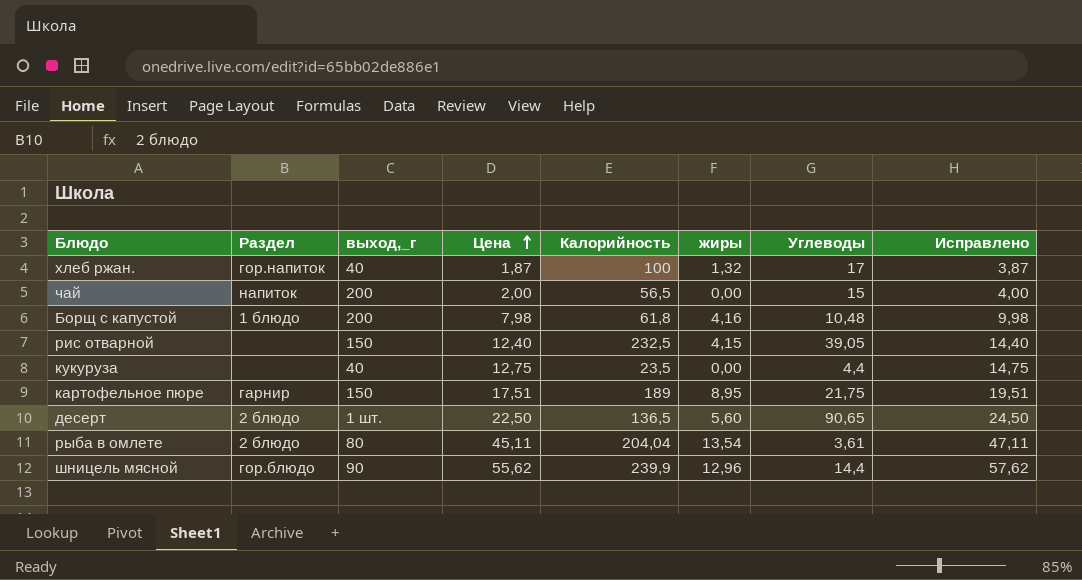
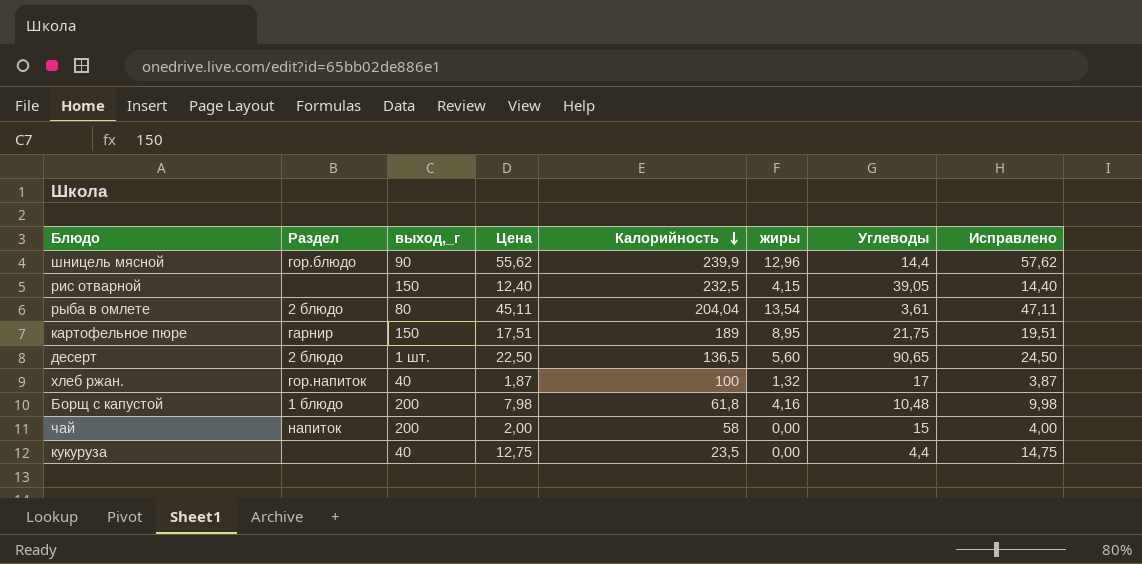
row order: Цена ascending -> Калорийность descending
чай | Калорийность: 56,5 -> 58

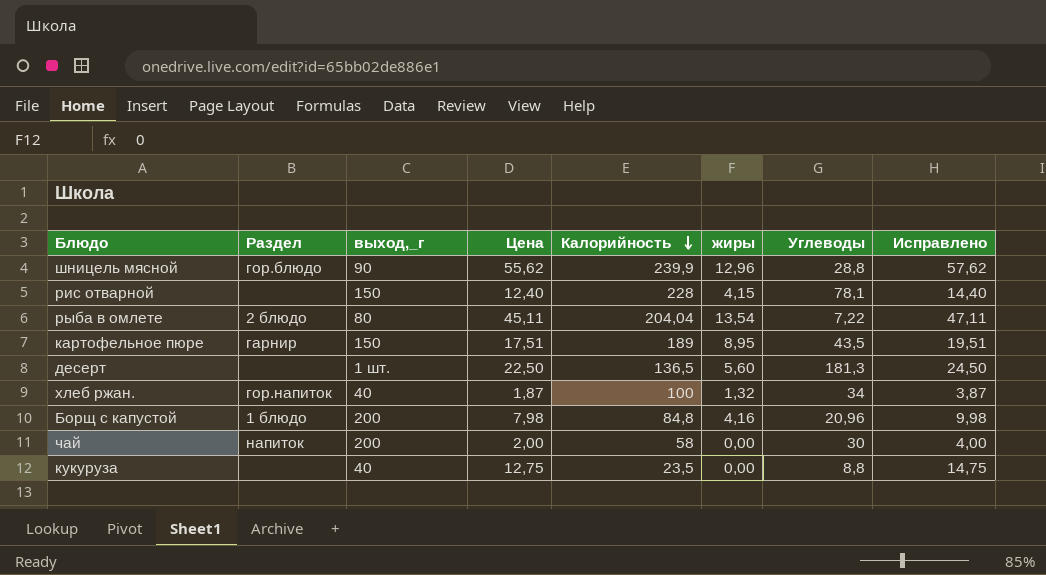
шницель мясной | Углеводы: 14,4 -> 28,8
рис отварной | Калорийность: 232,5 -> 228
рис отварной | Углеводы: 39,05 -> 78,1
рыба в омлете | Углеводы: 3,61 -> 7,22
картофельное пюре | Углеводы: 21,75 -> 43,5
десерт | Раздел: 2 блюдо -> none
десерт | Углеводы: 90,65 -> 181,3
хлеб ржан. | Углеводы: 17 -> 34
Борщ с капустой | Калорийность: 61,8 -> 84,8
Борщ с капустой | Углеводы: 10,48 -> 20,96
чай | Углеводы: 15 -> 30
кукуруза | Углеводы: 4,4 -> 8,8

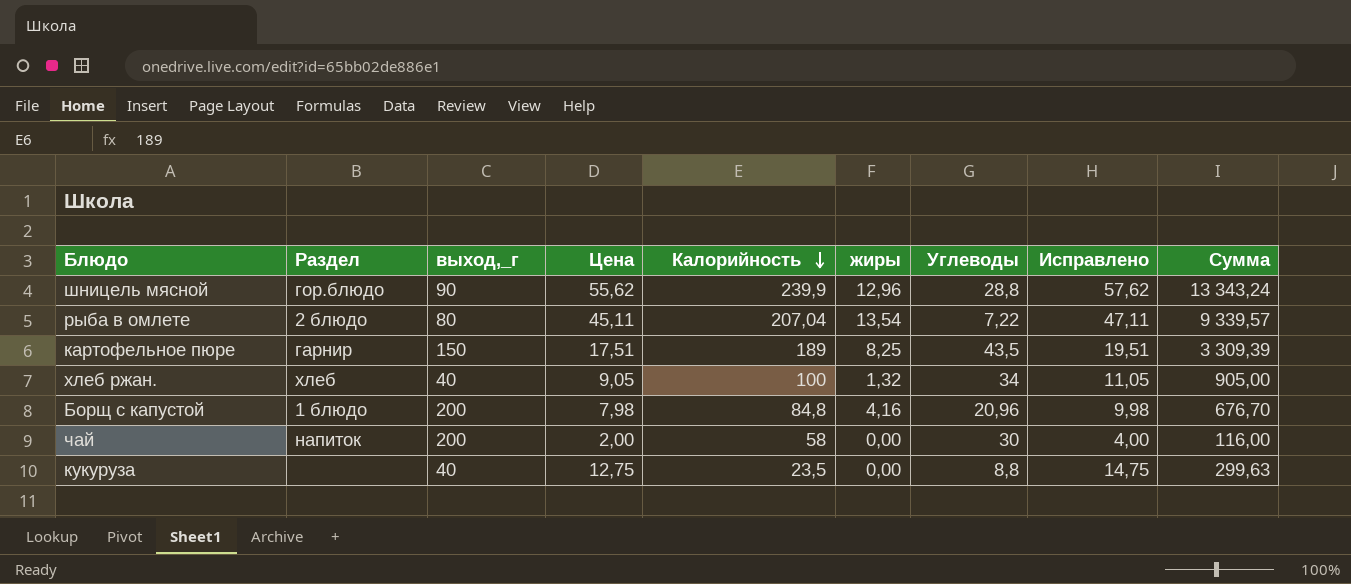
column Сумма | formula: none -> [Цена] * [Калорийность]
row рис отварной: none | 150 | 12,40 | 228 | 4,15 | 78,1 | 14,40 -> none
row десерт: none | 1 шт. | 22,50 | 136,5 | 5,60 | 181,3 | 24,50 -> none
рыба в омлете | Калорийность: 204,04 -> 207,04
картофельное пюре | жиры: 8,95 -> 8,25
хлеб ржан. | Раздел: гор.напиток -> хлеб
хлеб ржан. | Цена: 1,87 -> 9,05
хлеб ржан. | Исправлено: 3,87 -> 11,05

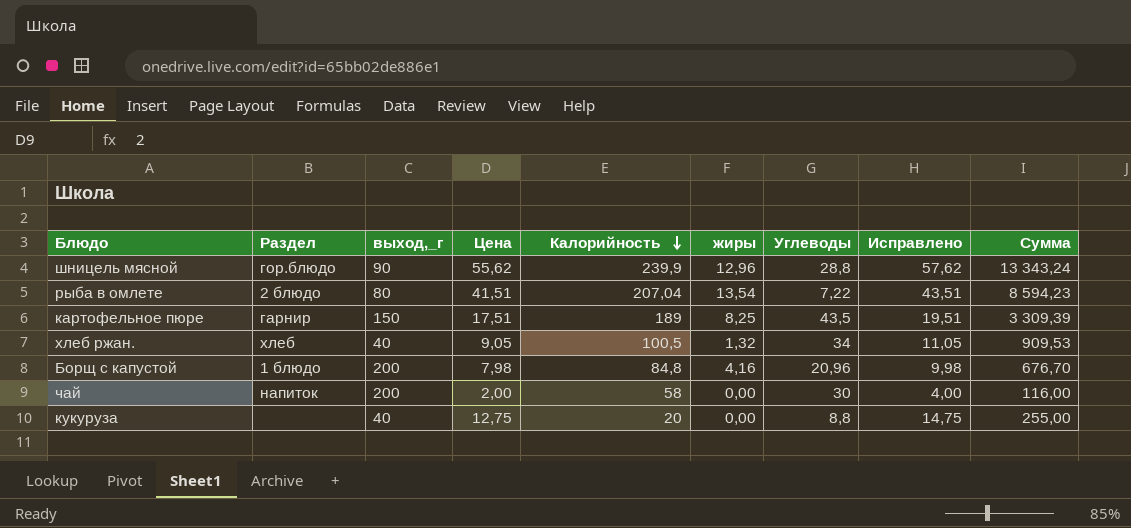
рыба в омлете | Цена: 45,11 -> 41,51
рыба в омлете | Исправлено: 47,11 -> 43,51
рыба в омлете | Сумма: 9 339,57 -> 8 594,23
хлеб ржан. | Калорийность: 100 -> 100,5
хлеб ржан. | Сумма: 905,00 -> 909,53
кукуруза | Калорийность: 23,5 -> 20
кукуруза | Сумма: 299,63 -> 255,00

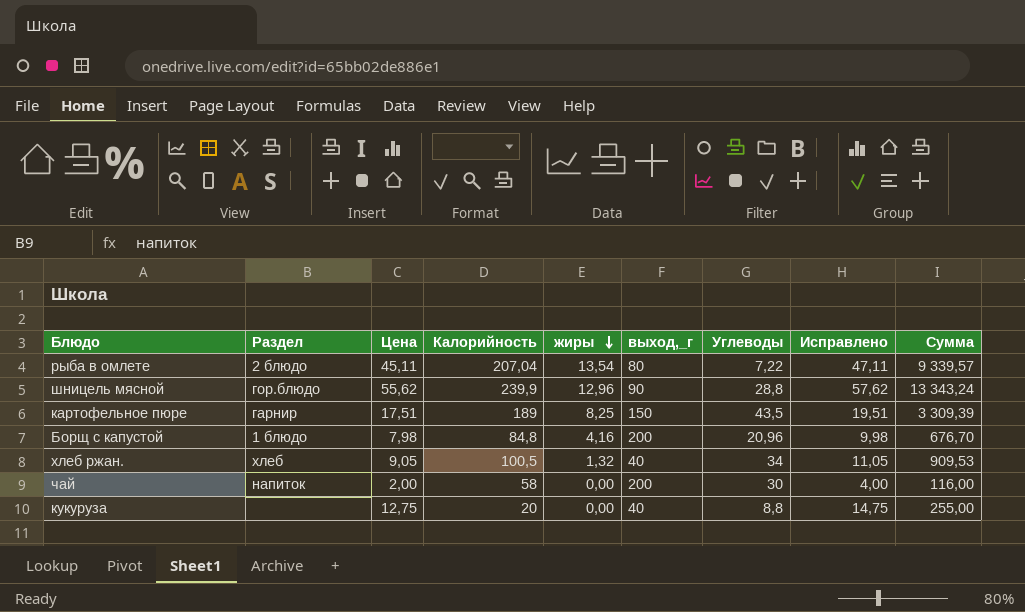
row order: Калорийность descending -> жиры descending
column выход,_г | position: 3 -> 6
рыба в омлете | Цена: 41,51 -> 45,11
рыба в омлете | Исправлено: 43,51 -> 47,11
рыба в омлете | Сумма: 8 594,23 -> 9 339,57

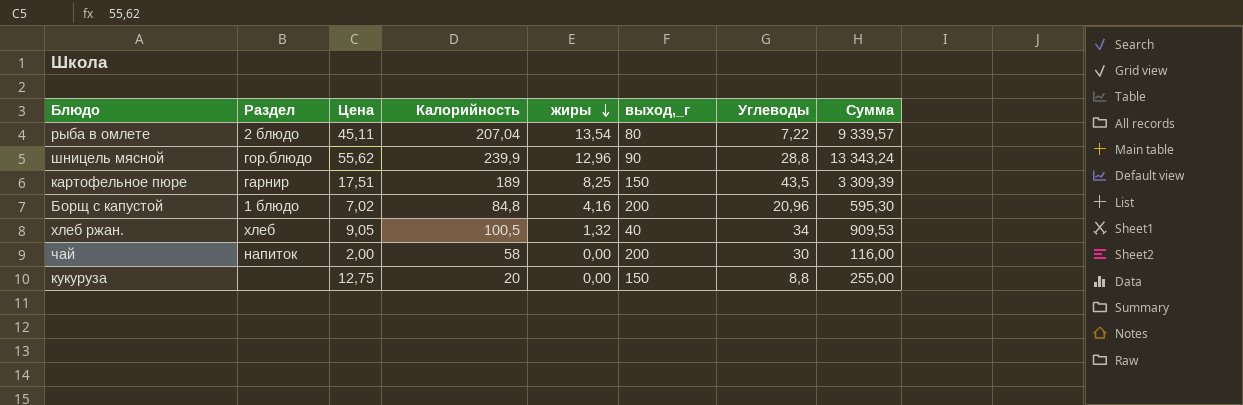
column Исправлено | formula: [Цена] + 2 -> none
Борщ с капустой | Цена: 7,98 -> 7,02
Борщ с капустой | Сумма: 676,70 -> 595,30
кукуруза | выход,_г: 40 -> 150

